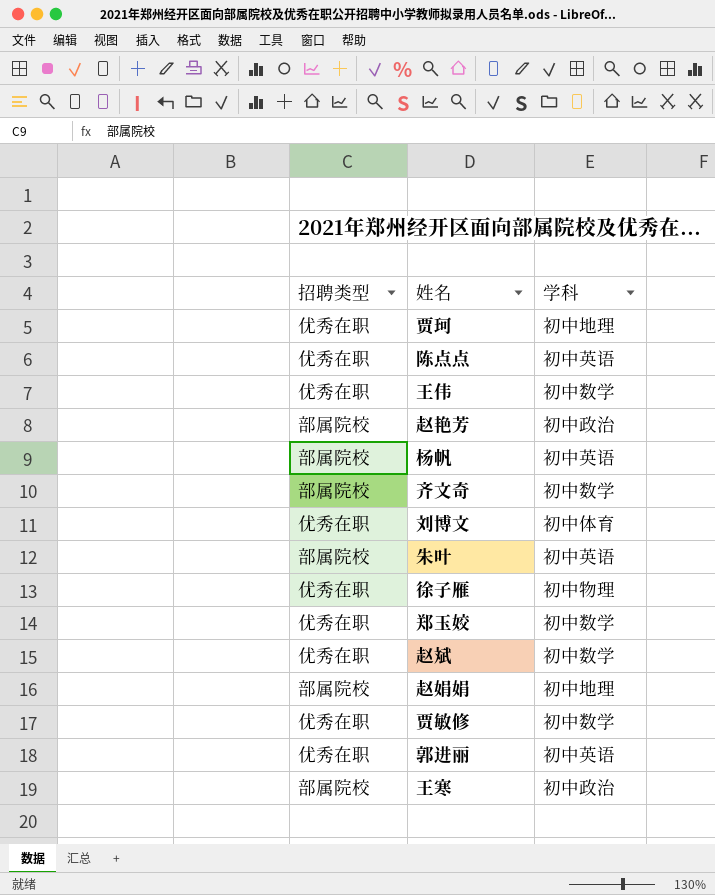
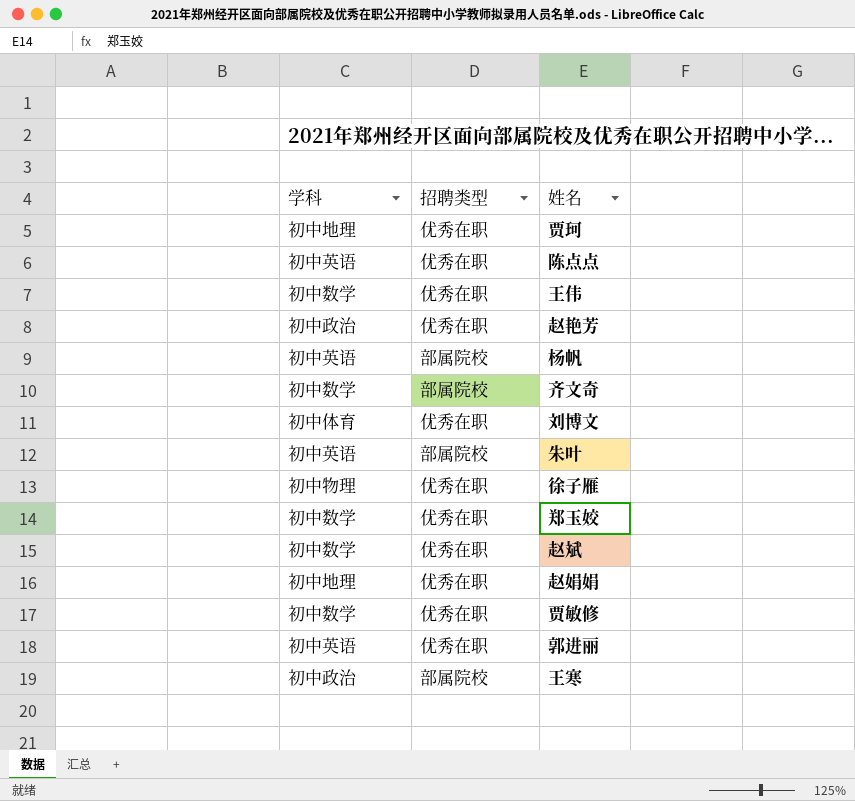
column 学科 | position: 3 -> 1
赵艳芳 | 招聘类型: 部属院校 -> 优秀在职
赵娟娟 | 招聘类型: 部属院校 -> 优秀在职

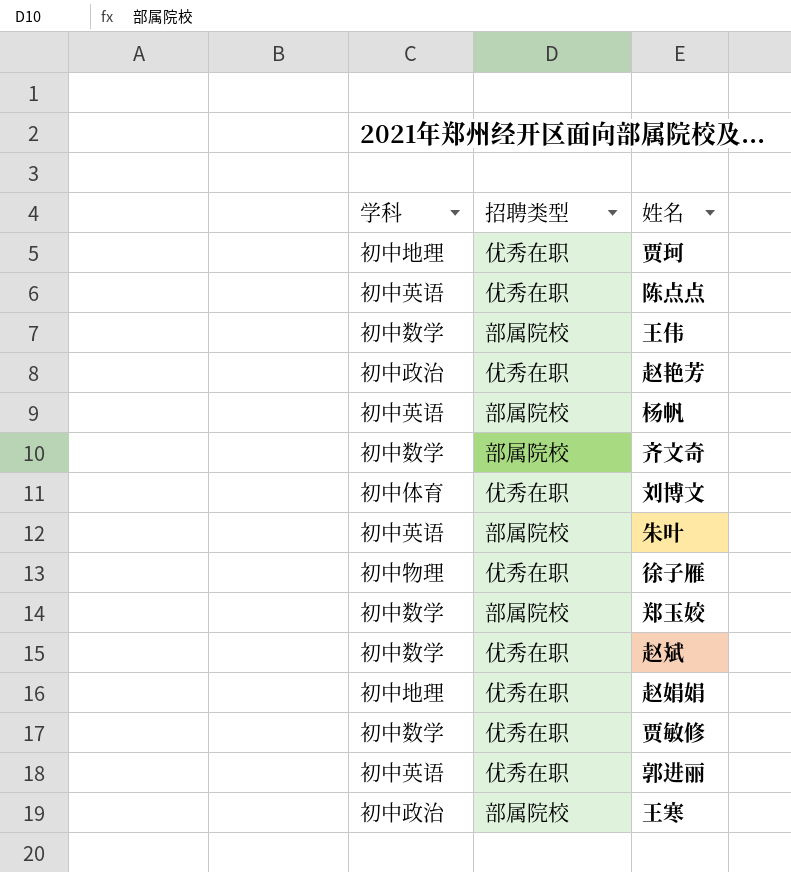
王伟 | 招聘类型: 优秀在职 -> 部属院校
郑玉姣 | 招聘类型: 优秀在职 -> 部属院校

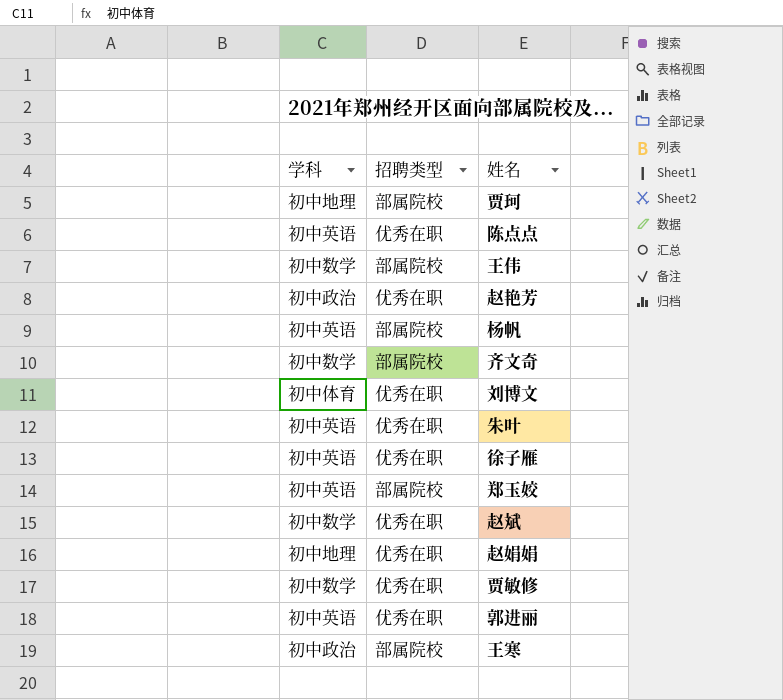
贾珂 | 招聘类型: 优秀在职 -> 部属院校
朱叶 | 招聘类型: 部属院校 -> 优秀在职
徐子雁 | 学科: 初中物理 -> 初中英语
郑玉姣 | 学科: 初中数学 -> 初中英语

